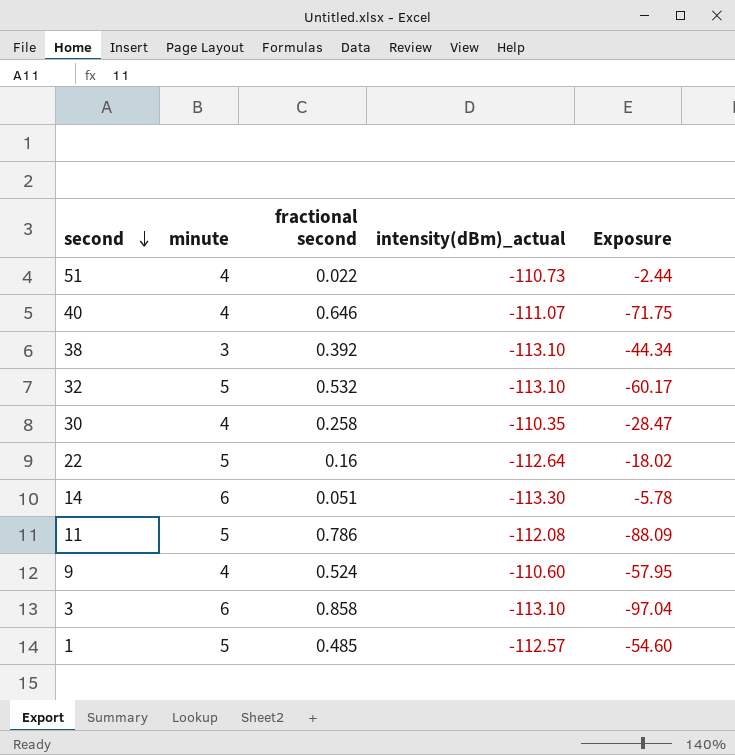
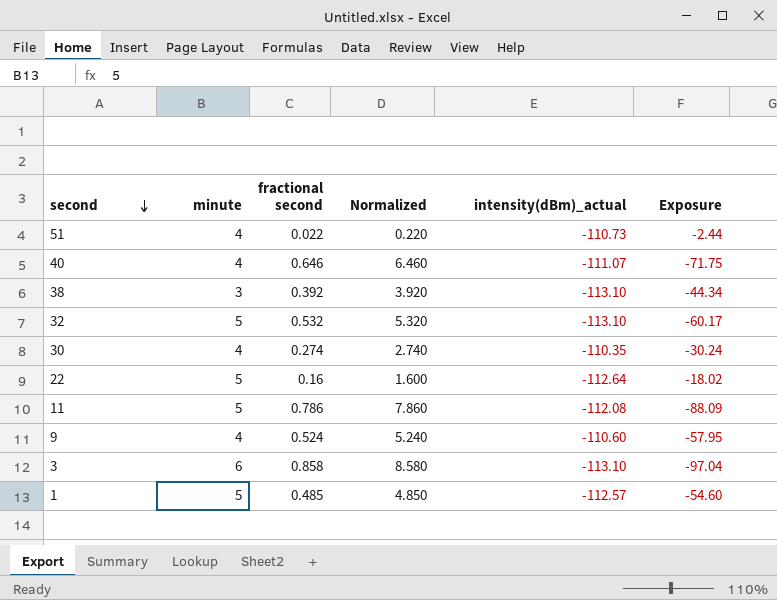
column Normalized | formula: none -> [fractional second] * 10
row 14: 6 | 0.051 | -113.30 | -5.78 -> none
30 | fractional second: 0.258 -> 0.274
30 | Exposure: -28.47 -> -30.24

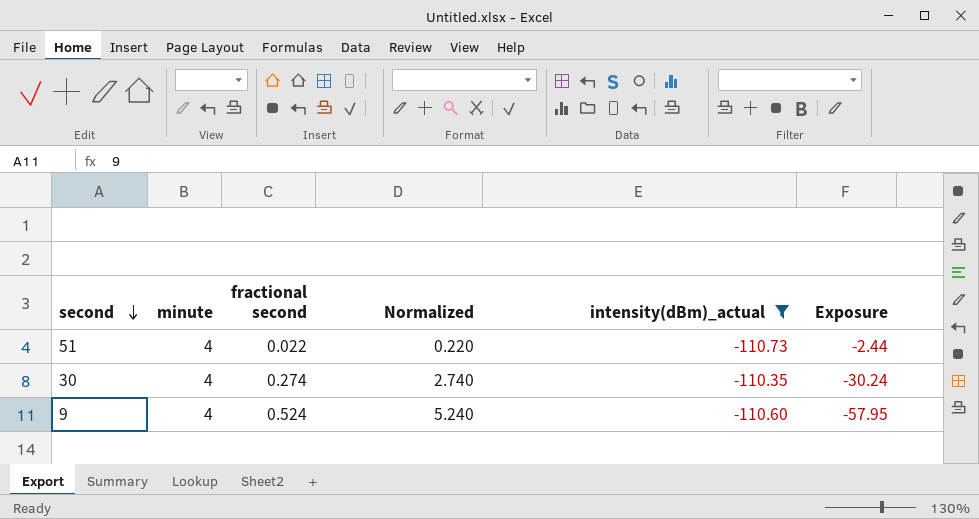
filter: none -> intensity(dBm)_actual >= -110.73

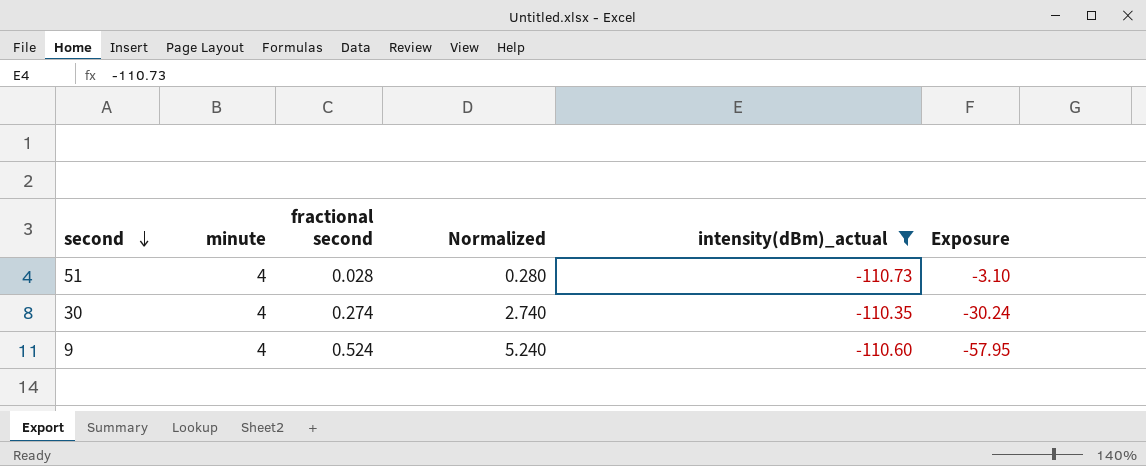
51 | fractional second: 0.022 -> 0.028
51 | Normalized: 0.220 -> 0.280
51 | Exposure: -2.44 -> -3.10

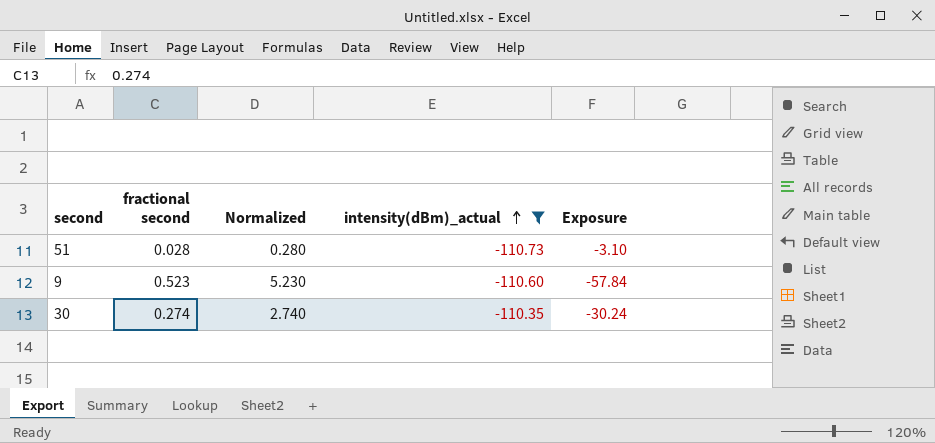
row order: second descending -> intensity(dBm)_actual ascending
column minute | position: 2 -> none
9 | fractional second: 0.524 -> 0.523
9 | Normalized: 5.240 -> 5.230
9 | Exposure: -57.95 -> -57.84

